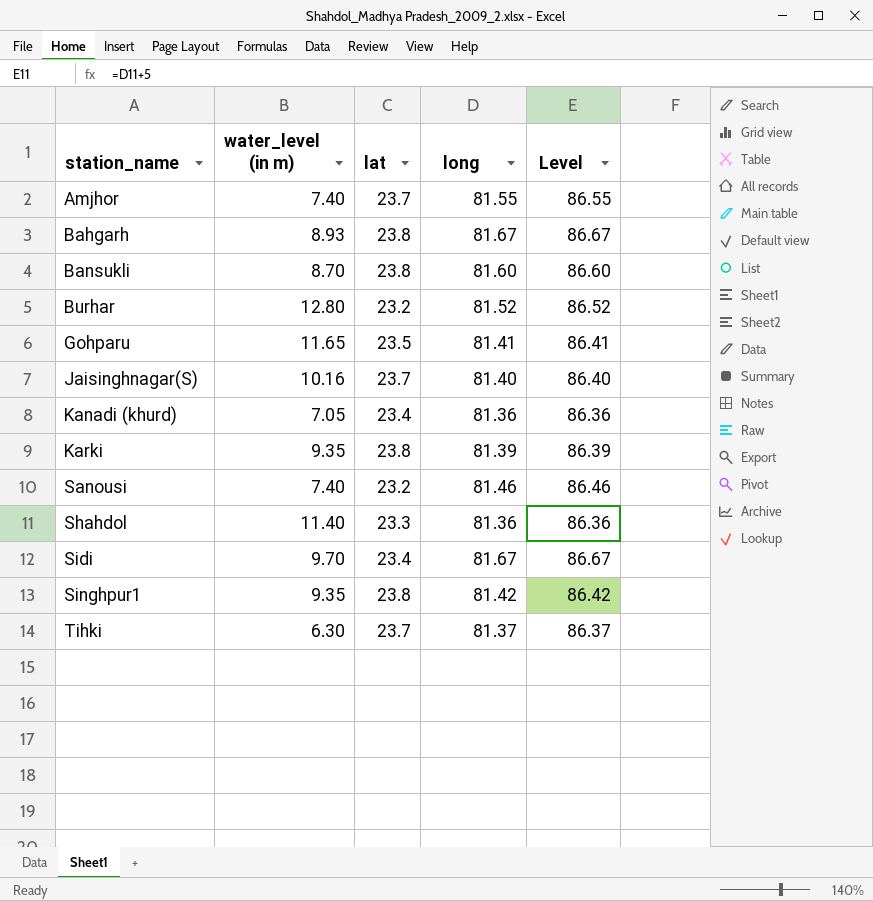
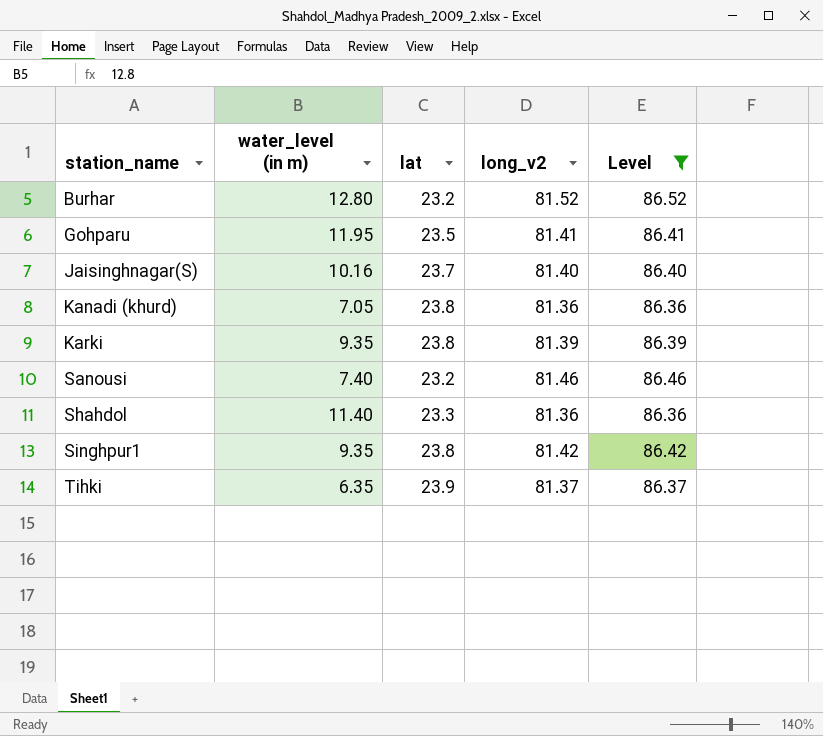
filter: none -> Level <= 86.52
column name: long -> long_v2
Gohparu | water_level (in m): 11.65 -> 11.95
Kanadi (khurd) | lat: 23.4 -> 23.8
Tihki | water_level (in m): 6.30 -> 6.35
Tihki | lat: 23.7 -> 23.9

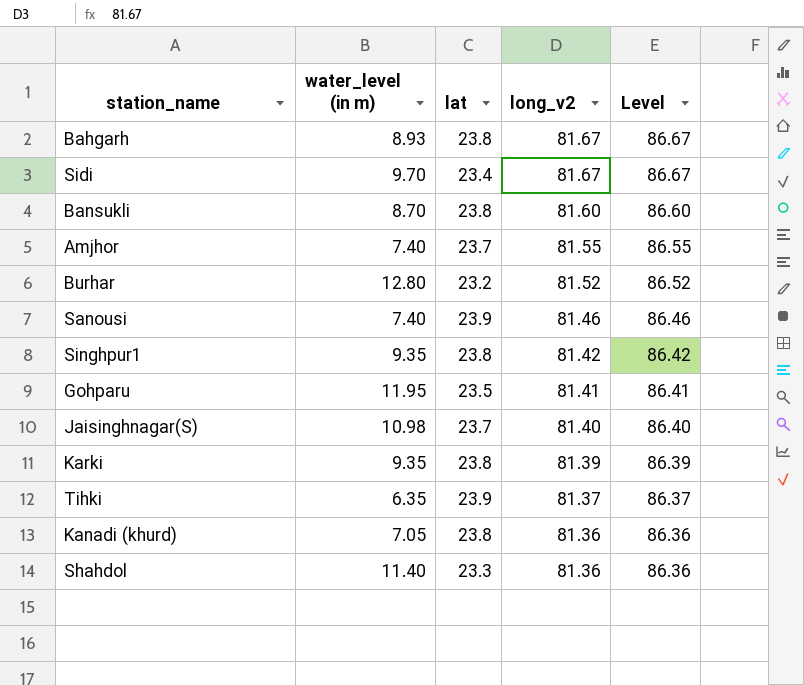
filter: Level <= 86.52 -> none
row order: station_name ascending -> long_v2 descending
Sanousi | lat: 23.2 -> 23.9
Jaisinghnagar(S) | water_level (in m): 10.16 -> 10.98

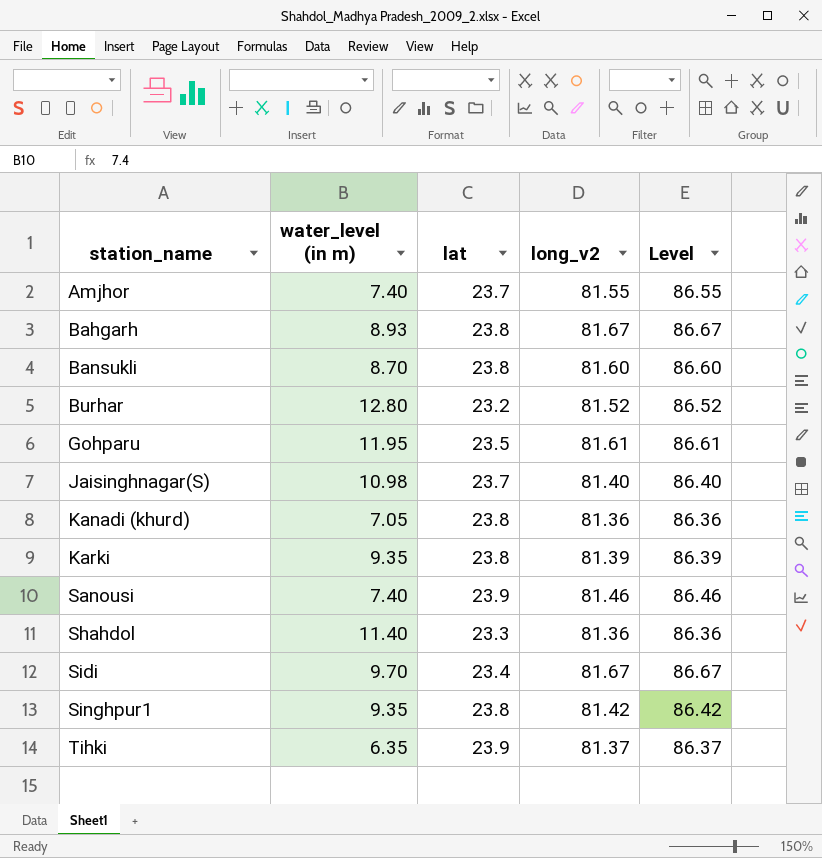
row order: long_v2 descending -> station_name ascending
Gohparu | long_v2: 81.41 -> 81.61
Gohparu | Level: 86.41 -> 86.61

